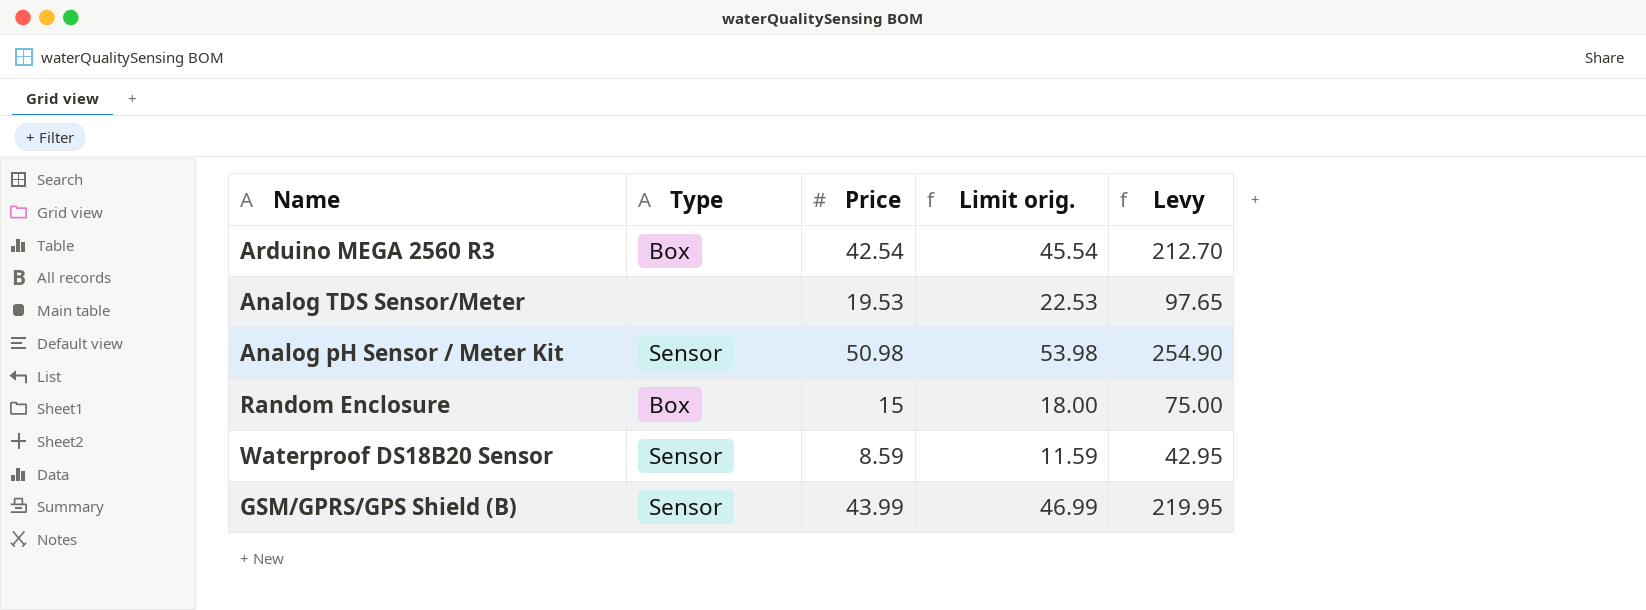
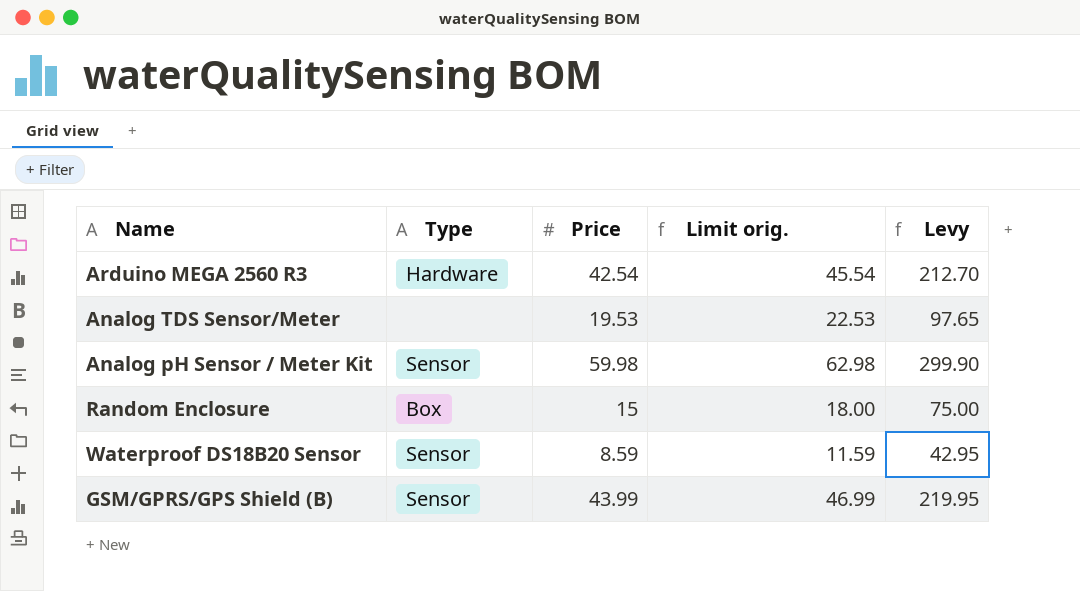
Arduino MEGA 2560 R3 | Type: Box -> Hardware
Analog pH Sensor / Meter Kit | Price: 50.98 -> 59.98
Analog pH Sensor / Meter Kit | Limit orig.: 53.98 -> 62.98
Analog pH Sensor / Meter Kit | Levy: 254.90 -> 299.90

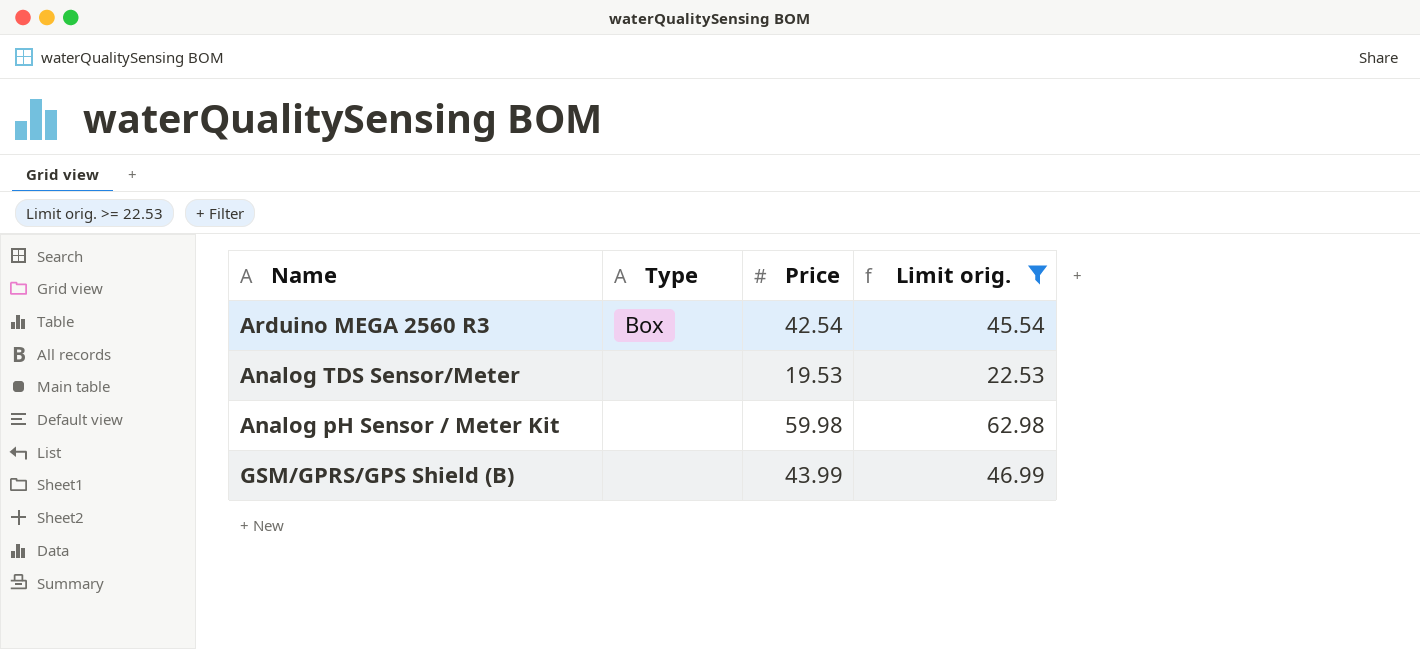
filter: none -> Limit orig. >= 22.53
column Levy | formula: [Price] * 5 -> none
Arduino MEGA 2560 R3 | Type: Hardware -> Box
Analog pH Sensor / Meter Kit | Type: Sensor -> none
GSM/GPRS/GPS Shield (B) | Type: Sensor -> none

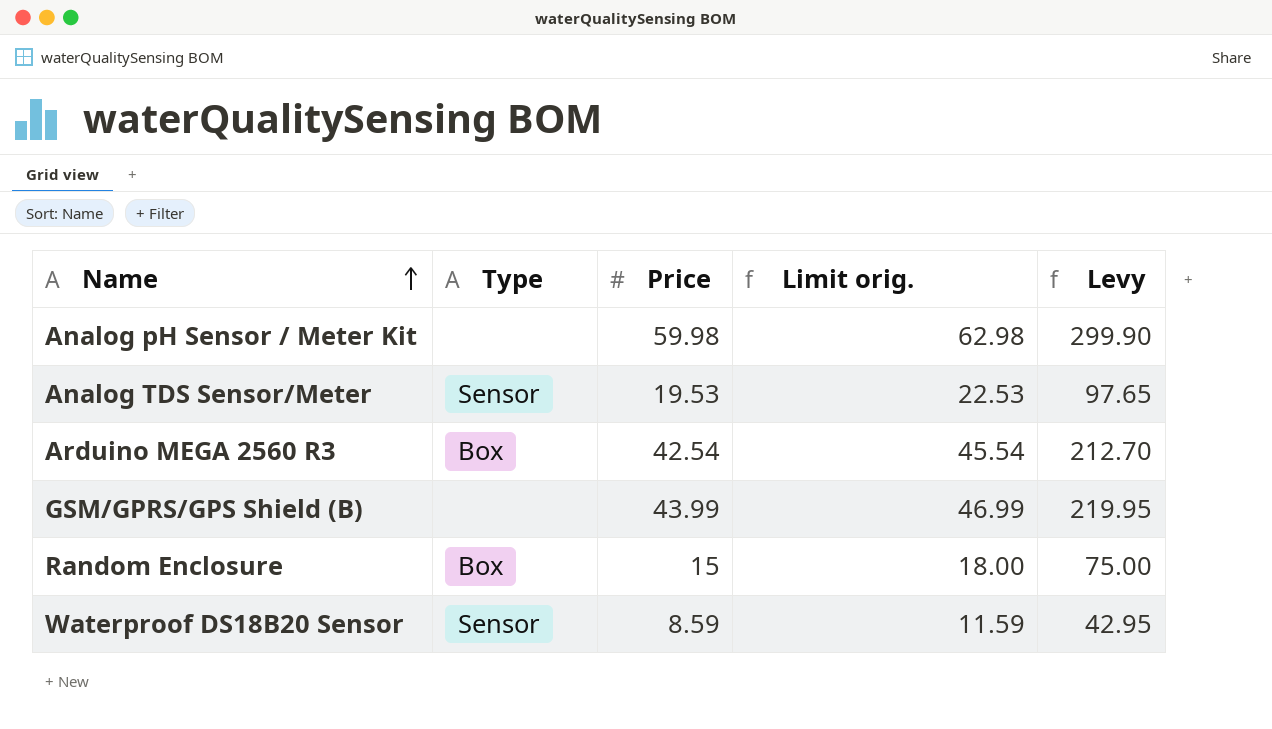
filter: Limit orig. >= 22.53 -> none
row order: none -> Name ascending
column Levy | formula: none -> [Price] * 5
Analog TDS Sensor/Meter | Type: none -> Sensor

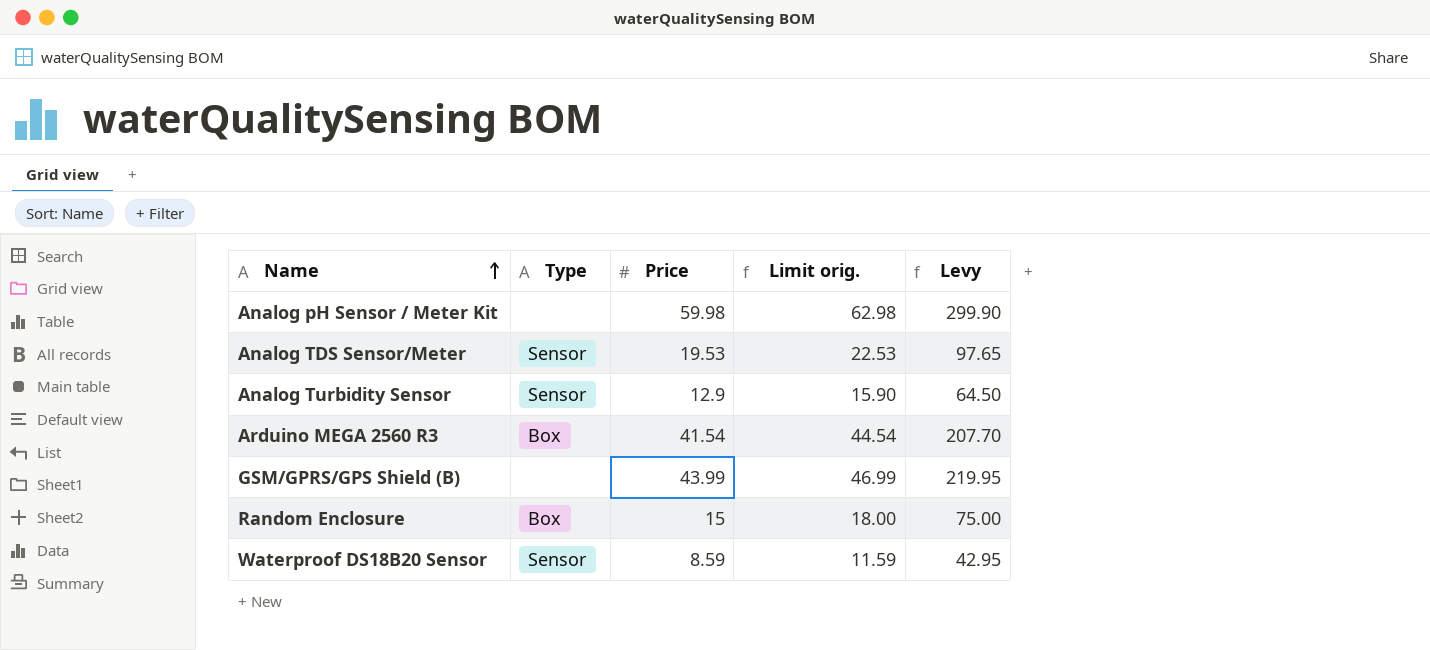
row Analog Turbidity Sensor: none -> Sensor | 12.9 | 15.90 | 64.50
Arduino MEGA 2560 R3 | Price: 42.54 -> 41.54
Arduino MEGA 2560 R3 | Limit orig.: 45.54 -> 44.54
Arduino MEGA 2560 R3 | Levy: 212.70 -> 207.70

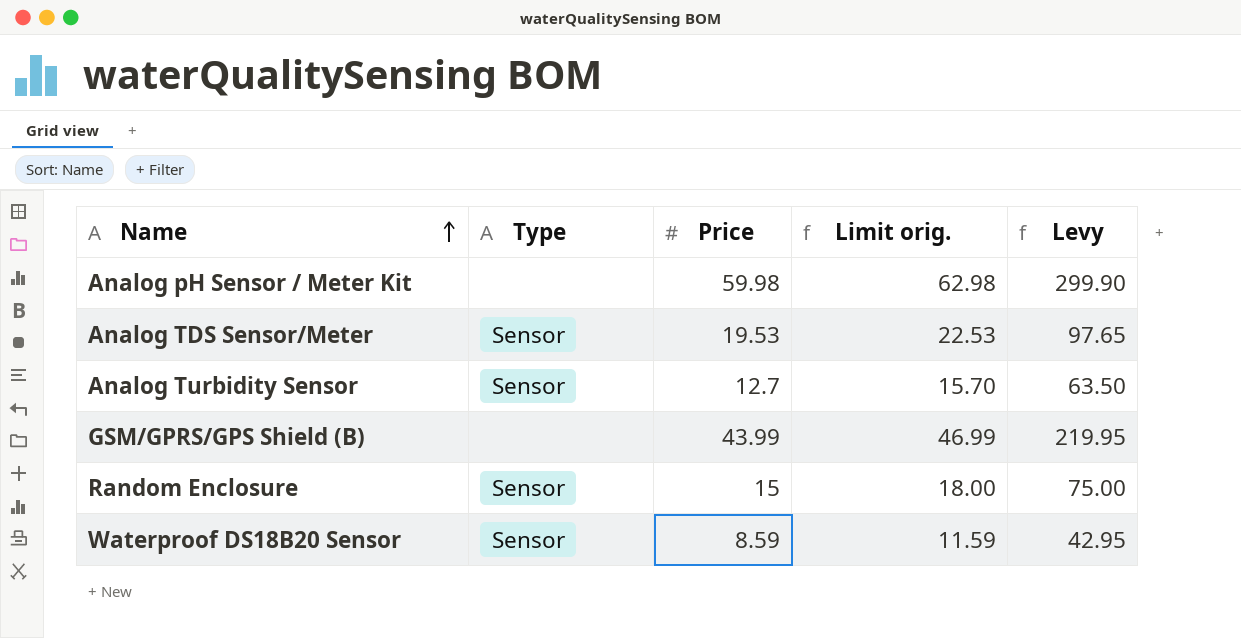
row Arduino MEGA 2560 R3: Box | 41.54 | 44.54 | 207.70 -> none
Analog Turbidity Sensor | Price: 12.9 -> 12.7
Analog Turbidity Sensor | Limit orig.: 15.90 -> 15.70
Analog Turbidity Sensor | Levy: 64.50 -> 63.50
Random Enclosure | Type: Box -> Sensor

